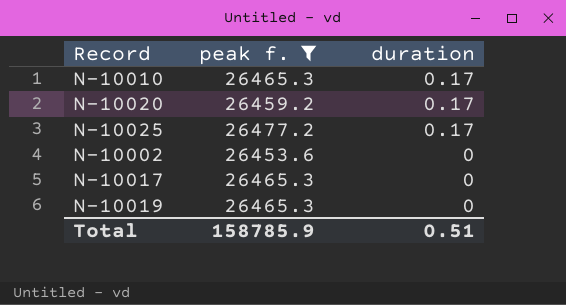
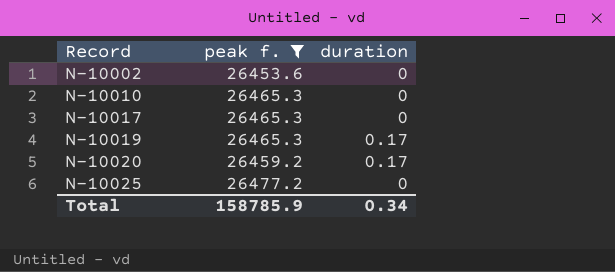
row order: duration descending -> Record ascending
N-10010 | duration: 0.17 -> 0
N-10019 | duration: 0 -> 0.17
N-10025 | duration: 0.17 -> 0
Total | duration: 0.51 -> 0.34

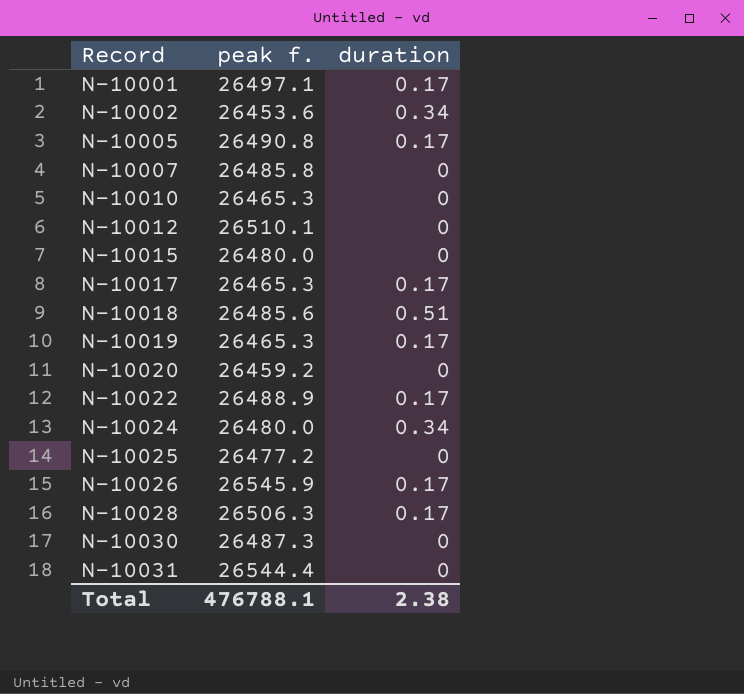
filter: peak f. <= 26477.2 -> none
N-10002 | duration: 0 -> 0.34
N-10017 | duration: 0 -> 0.17
N-10020 | duration: 0.17 -> 0
Total | peak f.: 158785.9 -> 476788.1
Total | duration: 0.34 -> 2.38

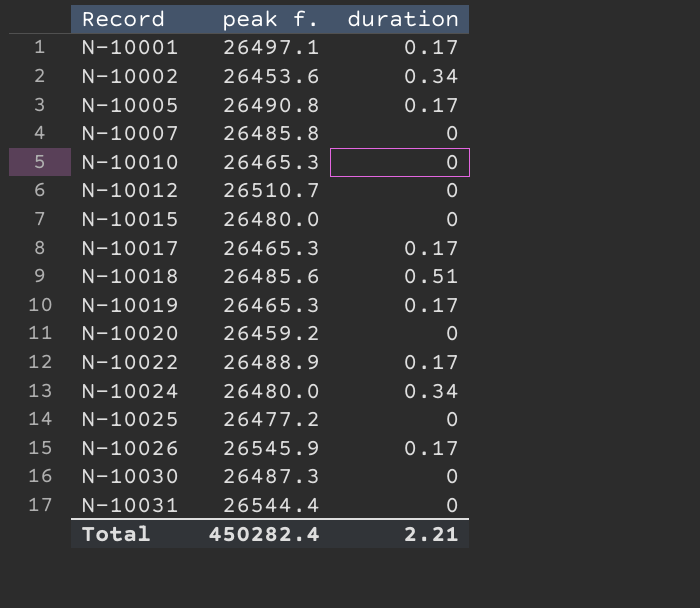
row N-10028: 26506.3 | 0.17 -> none
N-10012 | peak f.: 26510.1 -> 26510.7
Total | peak f.: 476788.1 -> 450282.4
Total | duration: 2.38 -> 2.21

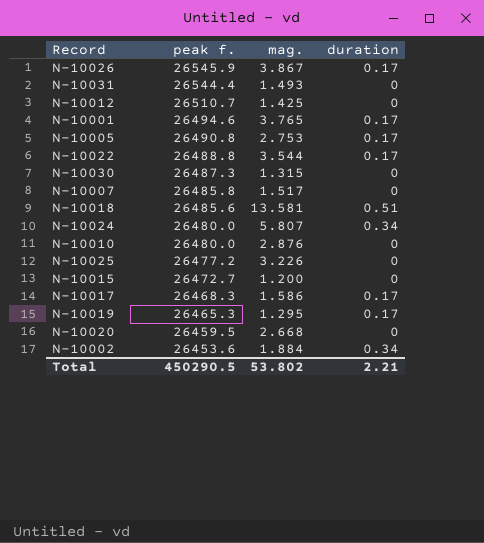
row order: Record ascending -> peak f. descending
column mag. | position: none -> 3
N-10001 | peak f.: 26497.1 -> 26494.6
N-10022 | peak f.: 26488.9 -> 26488.8
N-10010 | peak f.: 26465.3 -> 26480.0
N-10015 | peak f.: 26480.0 -> 26472.7
N-10017 | peak f.: 26465.3 -> 26468.3
N-10020 | peak f.: 26459.2 -> 26459.5
Total | peak f.: 450282.4 -> 450290.5

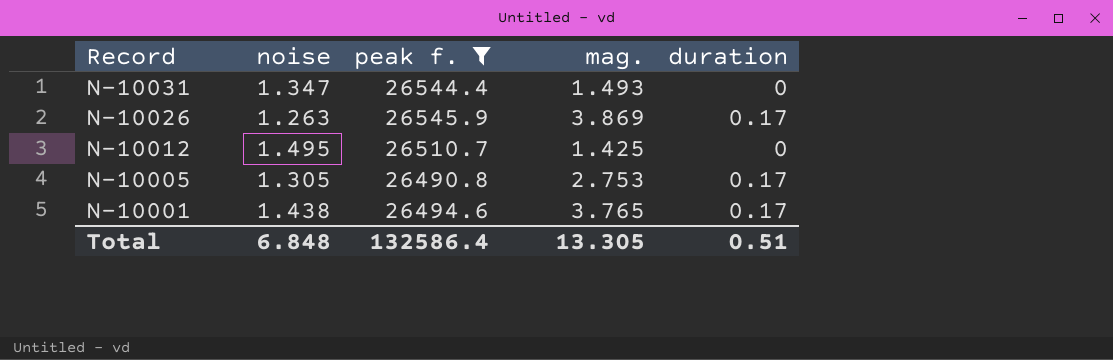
filter: none -> peak f. >= 26490.8
row order: peak f. descending -> Record descending
column noise | position: none -> 2
N-10026 | mag.: 3.867 -> 3.869
Total | peak f.: 450290.5 -> 132586.4
Total | mag.: 53.802 -> 13.305
Total | duration: 2.21 -> 0.51

